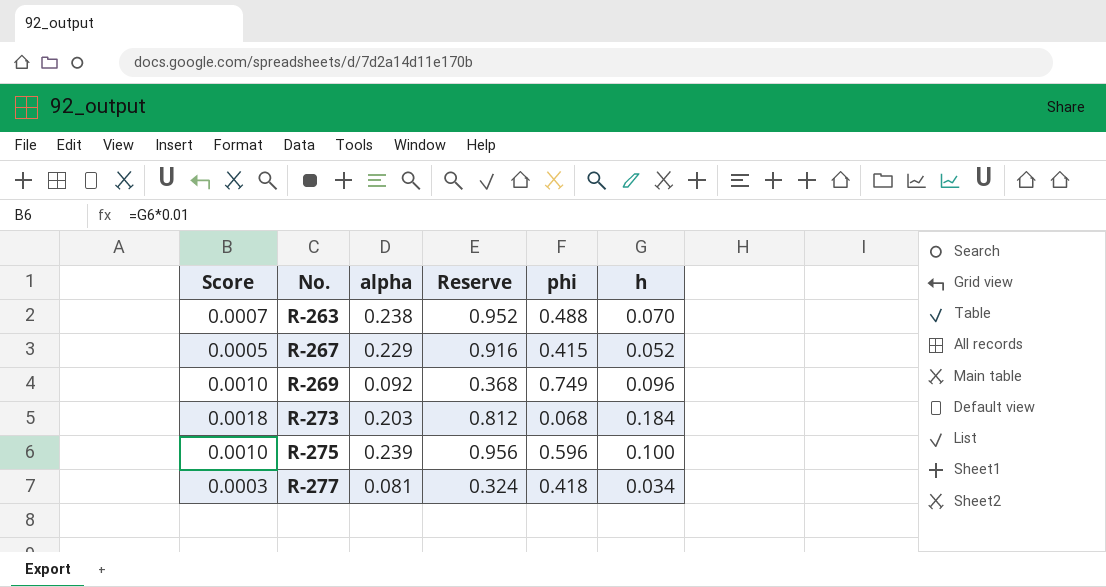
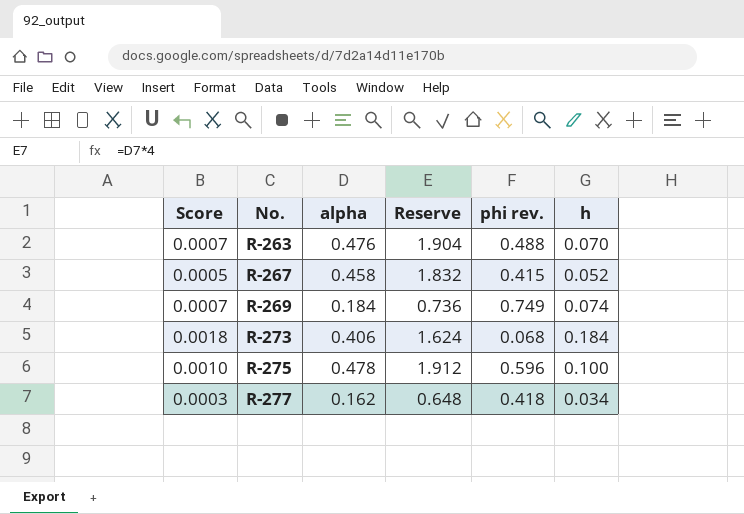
column name: phi -> phi rev.
R-263 | alpha: 0.238 -> 0.476
R-263 | Reserve: 0.952 -> 1.904
R-267 | alpha: 0.229 -> 0.458
R-267 | Reserve: 0.916 -> 1.832
R-269 | Score: 0.0010 -> 0.0007
R-269 | alpha: 0.092 -> 0.184
R-269 | Reserve: 0.368 -> 0.736
R-269 | h: 0.096 -> 0.074
R-273 | alpha: 0.203 -> 0.406
R-273 | Reserve: 0.812 -> 1.624
R-275 | alpha: 0.239 -> 0.478
R-275 | Reserve: 0.956 -> 1.912
R-277 | alpha: 0.081 -> 0.162
R-277 | Reserve: 0.324 -> 0.648

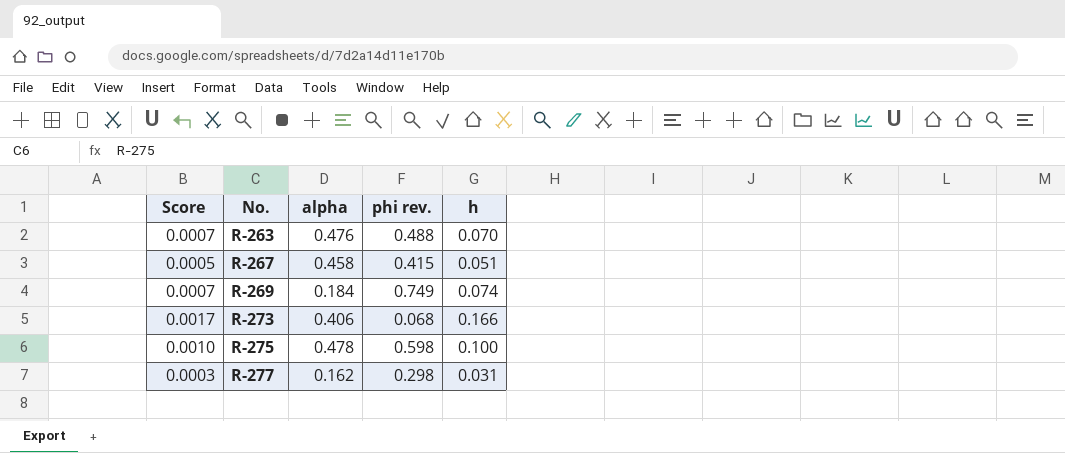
column Reserve | formula: [alpha] * 4 -> none
R-267 | h: 0.052 -> 0.051
R-273 | Score: 0.0018 -> 0.0017
R-273 | h: 0.184 -> 0.166
R-275 | phi rev.: 0.596 -> 0.598
R-277 | phi rev.: 0.418 -> 0.298
R-277 | h: 0.034 -> 0.031

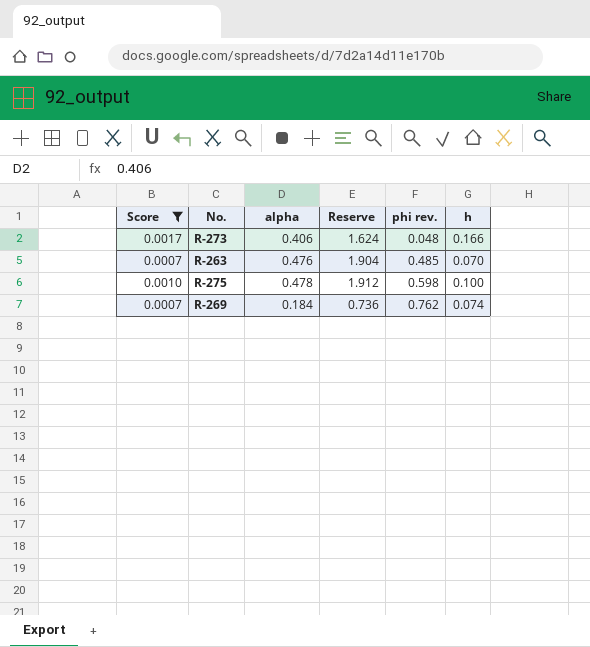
filter: none -> Score >= 0.0007
row order: No. ascending -> phi rev. ascending
column Reserve | formula: none -> [alpha] * 4
R-273 | phi rev.: 0.068 -> 0.048
R-263 | phi rev.: 0.488 -> 0.485
R-269 | phi rev.: 0.749 -> 0.762

